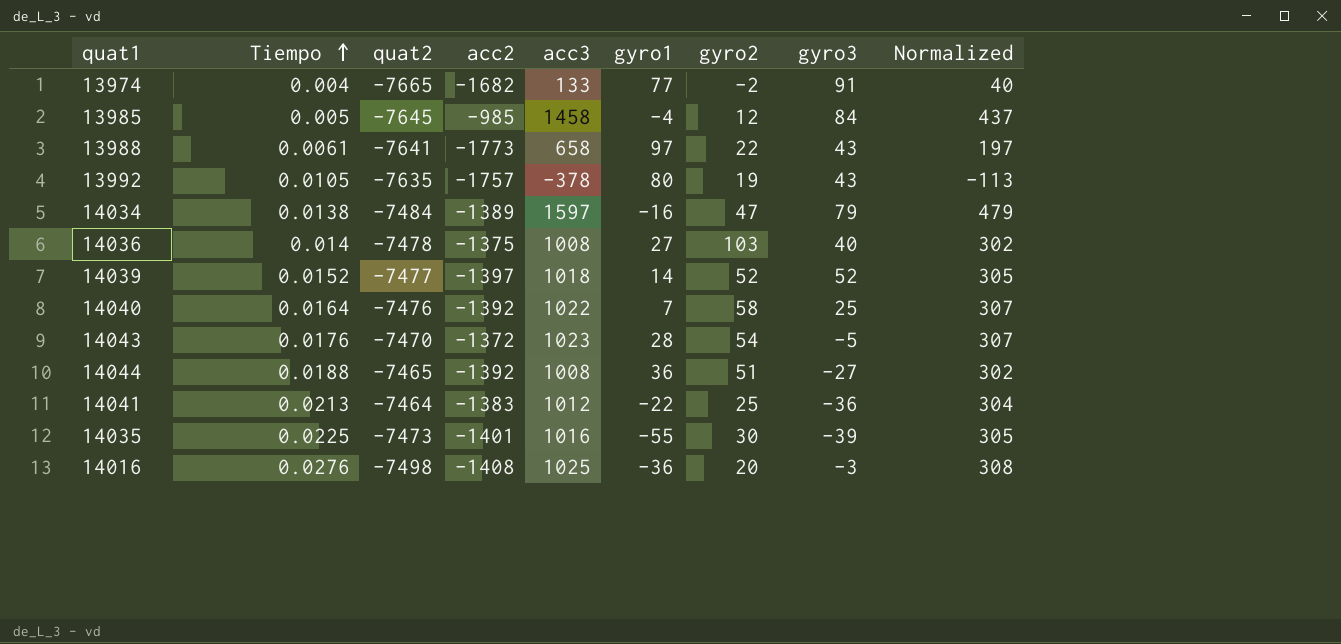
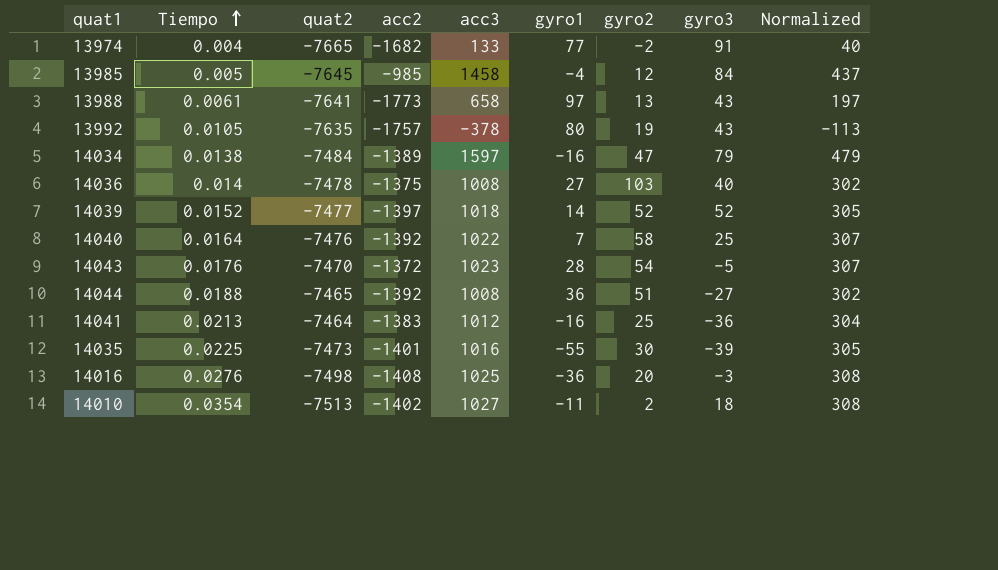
13988 | gyro2: 22 -> 13
14041 | gyro1: -22 -> -16
row 14010: none -> 0.0354 | -7513 | -1402 | 1027 | -11 | 2 | 18 | 308

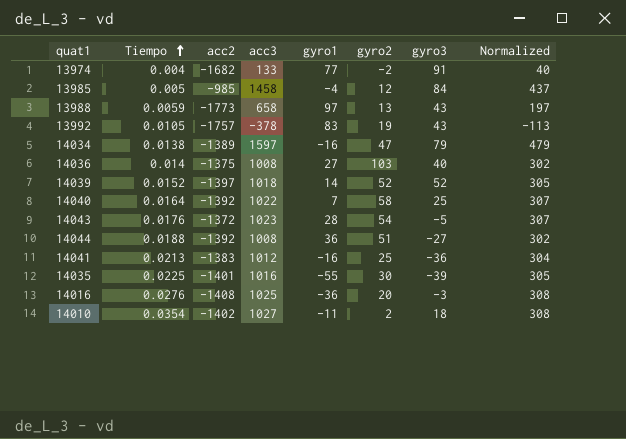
column quat2 | position: 3 -> none
13988 | Tiempo: 0.0061 -> 0.0059
13992 | gyro1: 80 -> 83

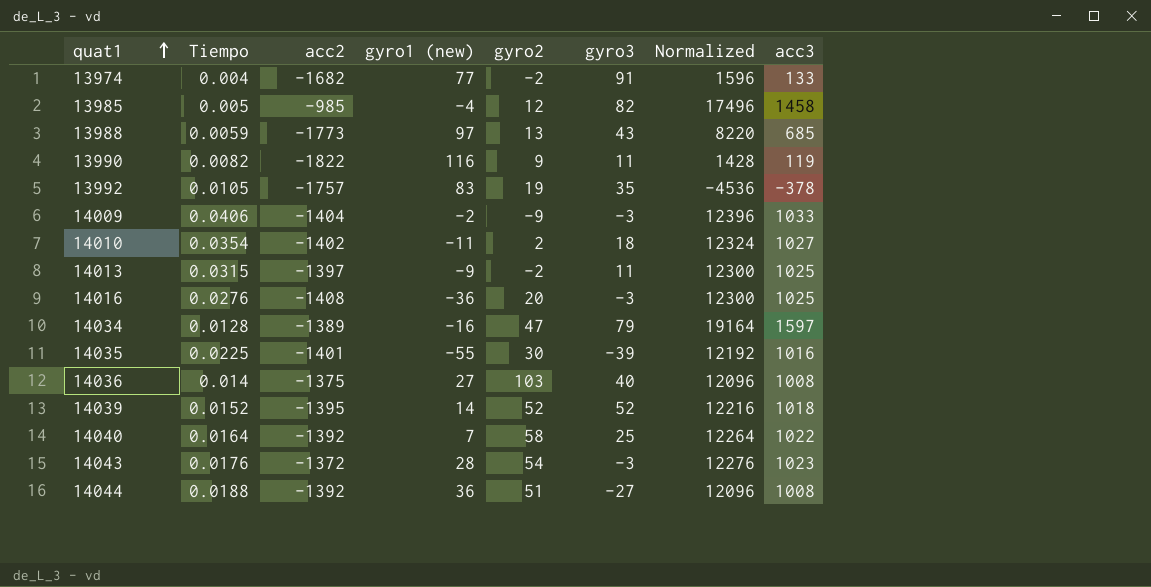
row order: Tiempo ascending -> quat1 ascending
column name: gyro1 -> gyro1 (new)
column Normalized | formula: [acc3] * 0.3 -> [acc3] * 12
column acc3 | position: 4 -> 8
row 14041: 0.0213 | -1383 | 1012 | -16 | 25 | -36 | 304 -> none
13985 | gyro3: 84 -> 82
13988 | acc3: 658 -> 685
row 13990: none -> 0.0082 | -1822 | 116 | 9 | 11 | 1428 | 119
13992 | gyro3: 43 -> 35
row 14009: none -> 0.0406 | -1404 | -2 | -9 | -3 | 12396 | 1033
row 14013: none -> 0.0315 | -1397 | -9 | -2 | 11 | 12300 | 1025
14034 | Tiempo: 0.0138 -> 0.0128
14039 | acc2: -1397 -> -1395
14043 | gyro3: -5 -> -3

